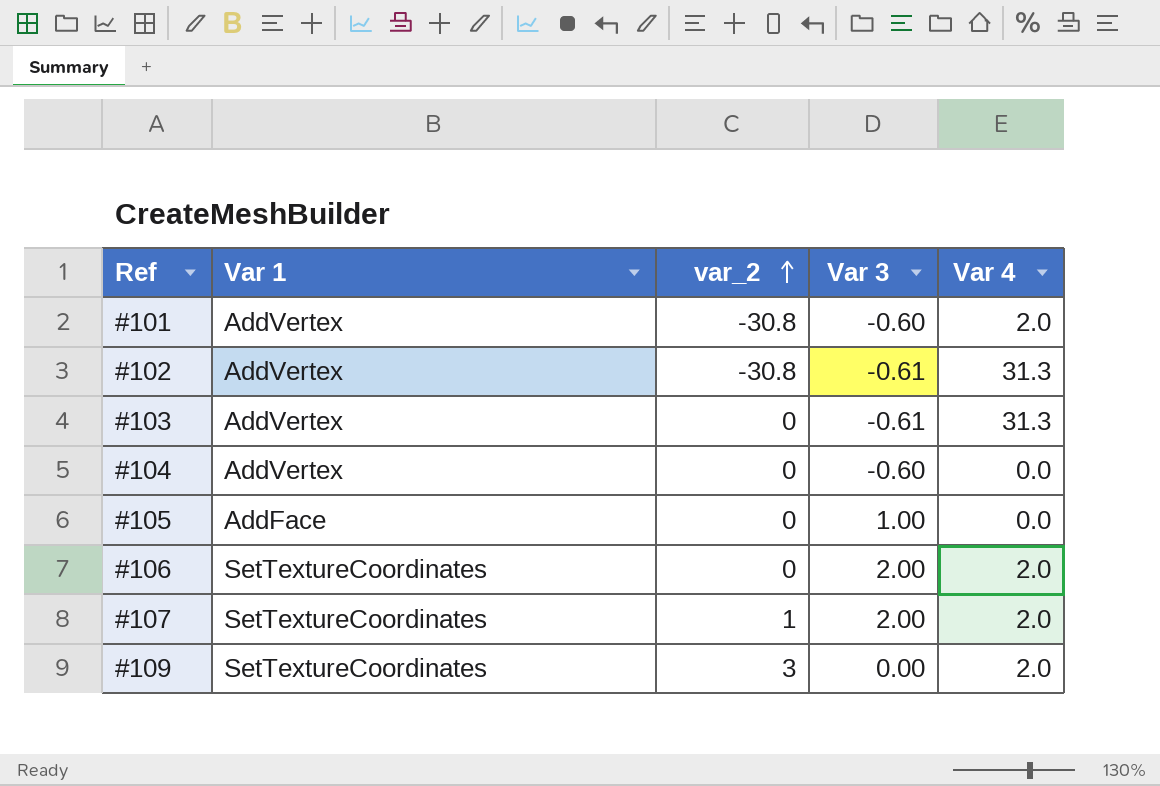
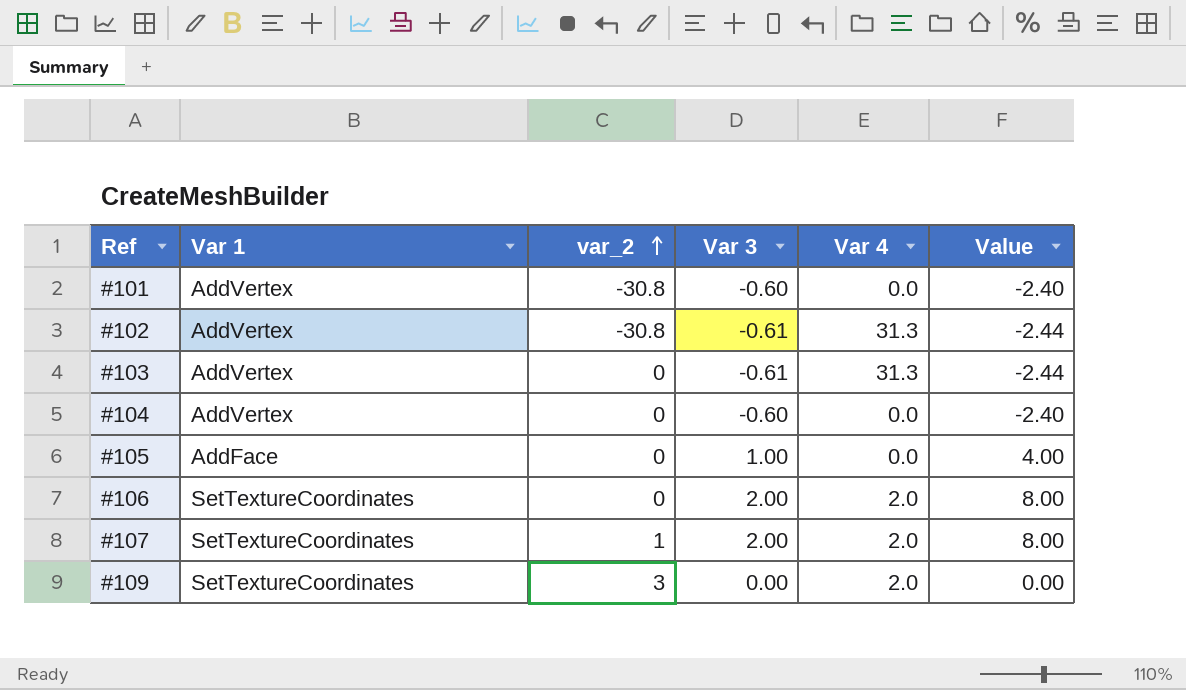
column Value | formula: none -> [Var 3] * 4
#101 | Var 4: 2.0 -> 0.0

